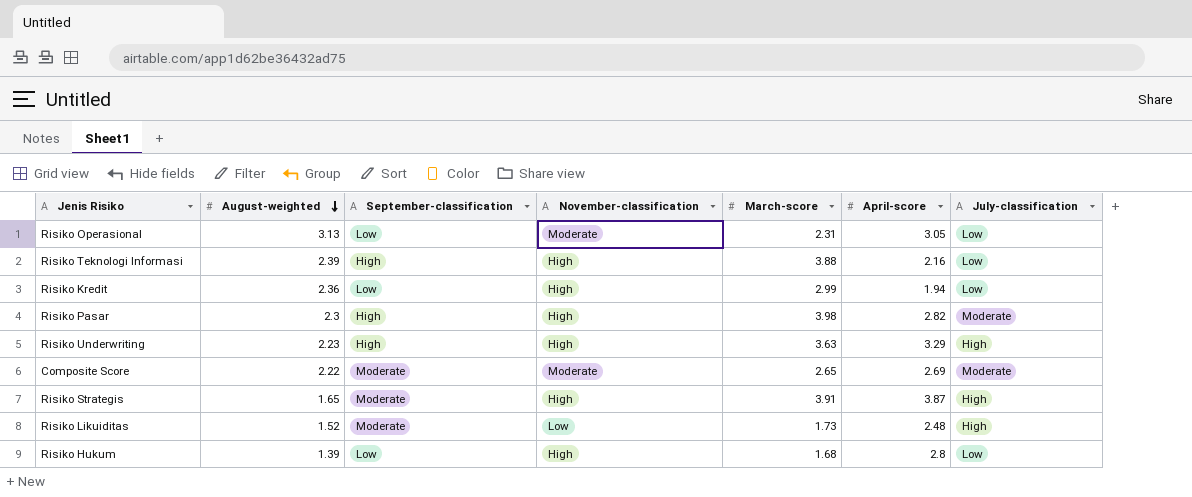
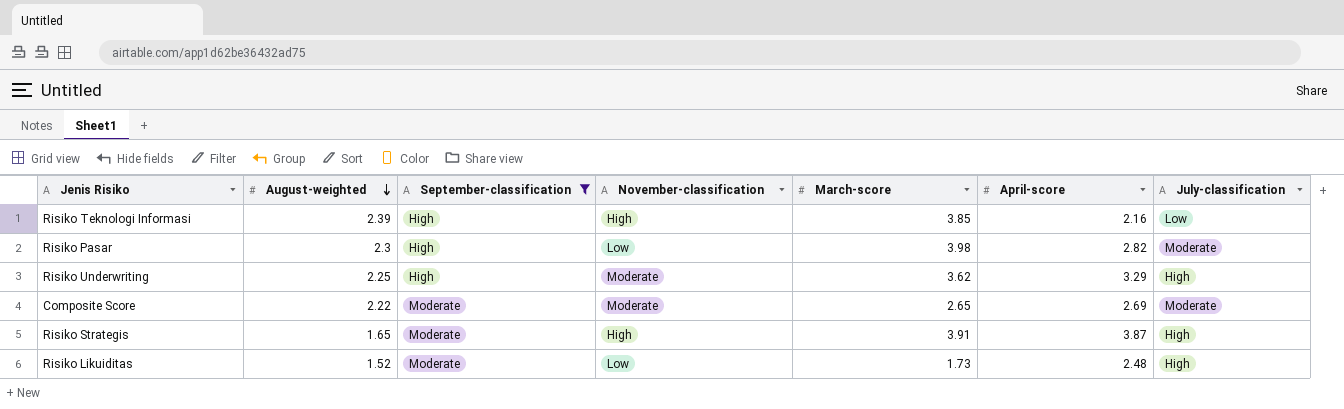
filter: none -> September-classification != Low
Risiko Teknologi Informasi | March-score: 3.88 -> 3.85
Risiko Pasar | November-classification: High -> Low
Risiko Underwriting | August-weighted: 2.23 -> 2.25
Risiko Underwriting | November-classification: High -> Moderate
Risiko Underwriting | March-score: 3.63 -> 3.62

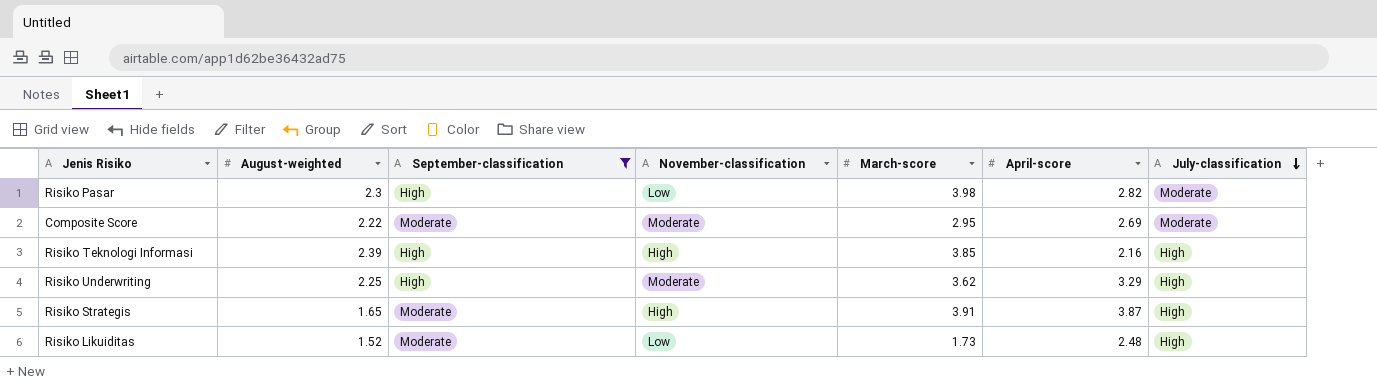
row order: August-weighted descending -> July-classification descending
Composite Score | March-score: 2.65 -> 2.95
Risiko Teknologi Informasi | July-classification: Low -> High

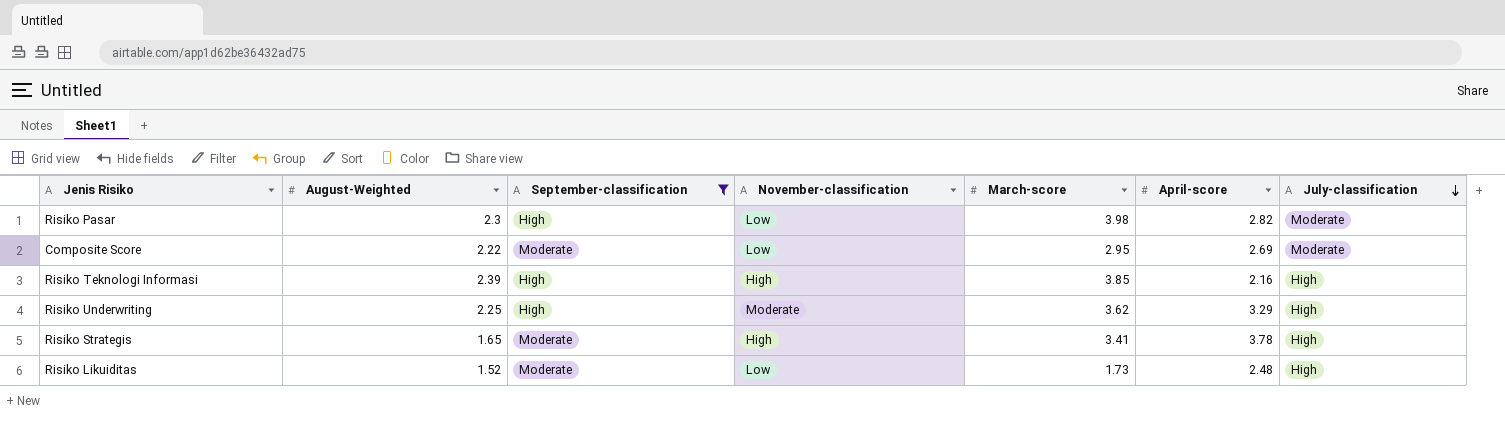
column name: August-weighted -> August-Weighted
Composite Score | November-classification: Moderate -> Low
Risiko Strategis | March-score: 3.91 -> 3.41
Risiko Strategis | April-score: 3.87 -> 3.78

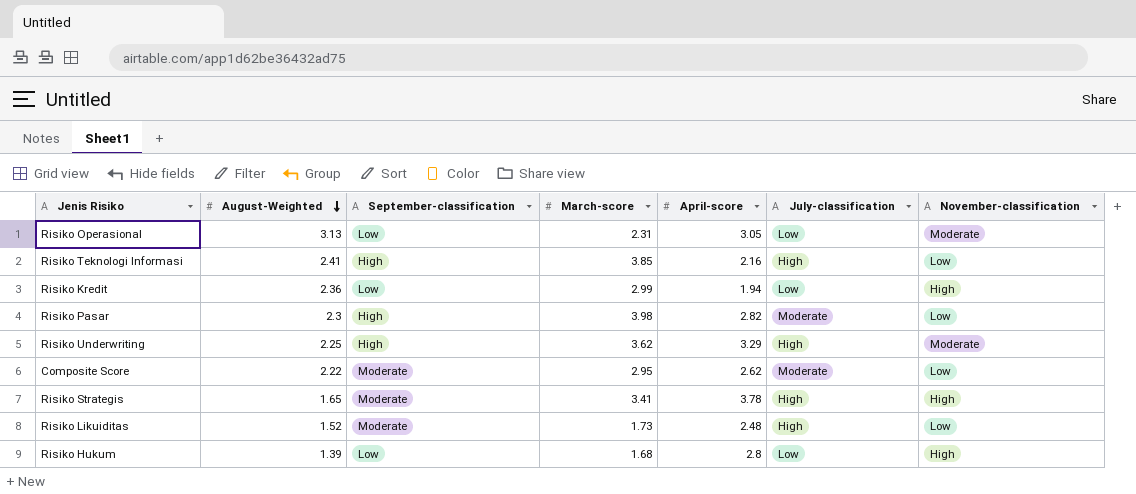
filter: September-classification != Low -> none
row order: July-classification descending -> August-Weighted descending
column November-classification | position: 4 -> 7
Risiko Teknologi Informasi | August-Weighted: 2.39 -> 2.41
Risiko Teknologi Informasi | November-classification: High -> Low
Composite Score | April-score: 2.69 -> 2.62

